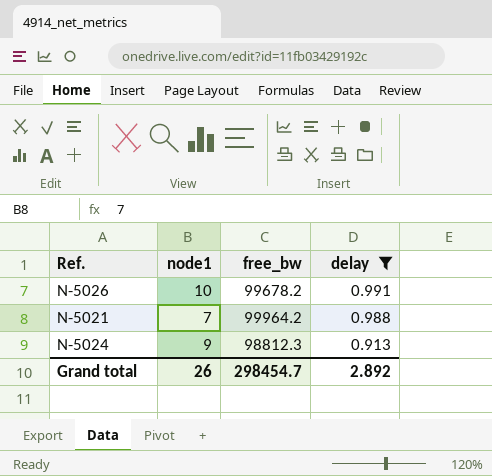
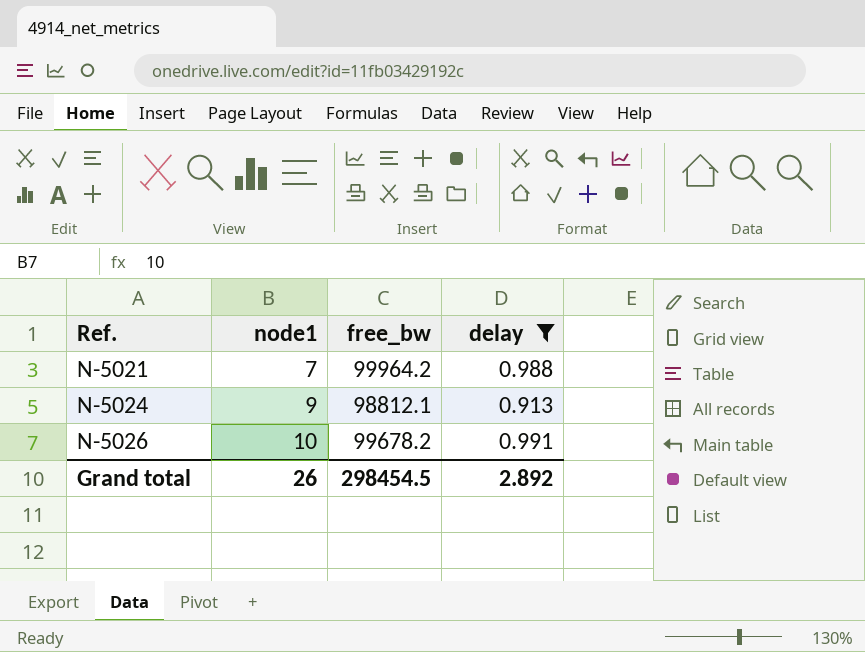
row order: delay descending -> Ref. ascending
N-5024 | free_bw: 98812.3 -> 98812.1
Grand total | free_bw: 298454.7 -> 298454.5

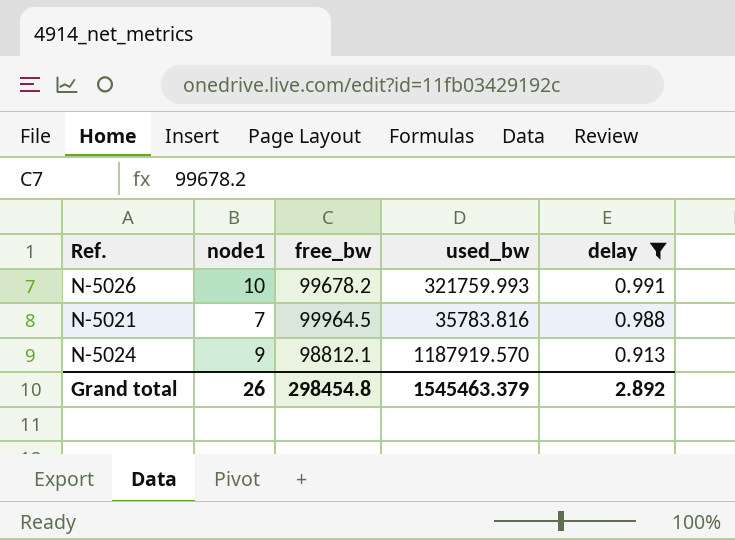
row order: Ref. ascending -> delay descending
column used_bw | position: none -> 4
N-5021 | free_bw: 99964.2 -> 99964.5
Grand total | free_bw: 298454.5 -> 298454.8

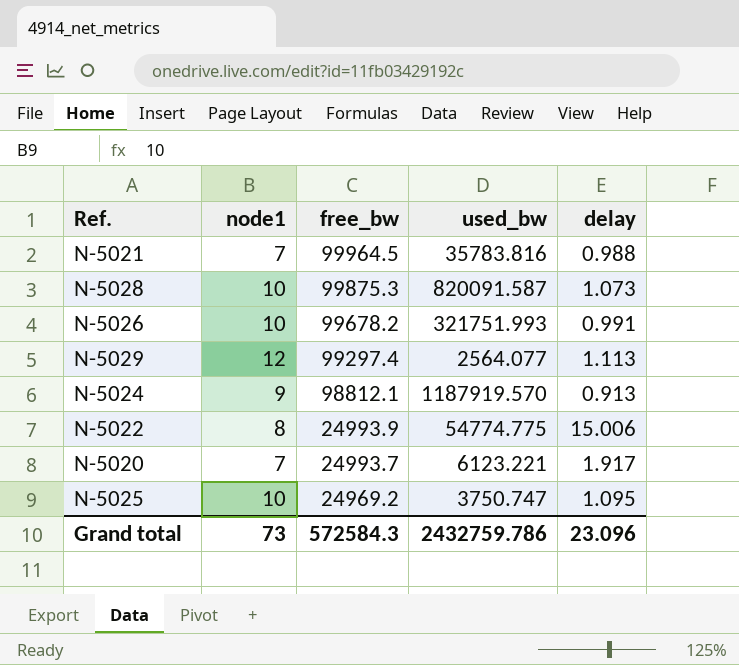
filter: delay <= 0.991 -> none
row order: delay descending -> free_bw descending
N-5026 | used_bw: 321759.993 -> 321751.993
Grand total | node1: 26 -> 73
Grand total | free_bw: 298454.8 -> 572584.3
Grand total | used_bw: 1545463.379 -> 2432759.786
Grand total | delay: 2.892 -> 23.096

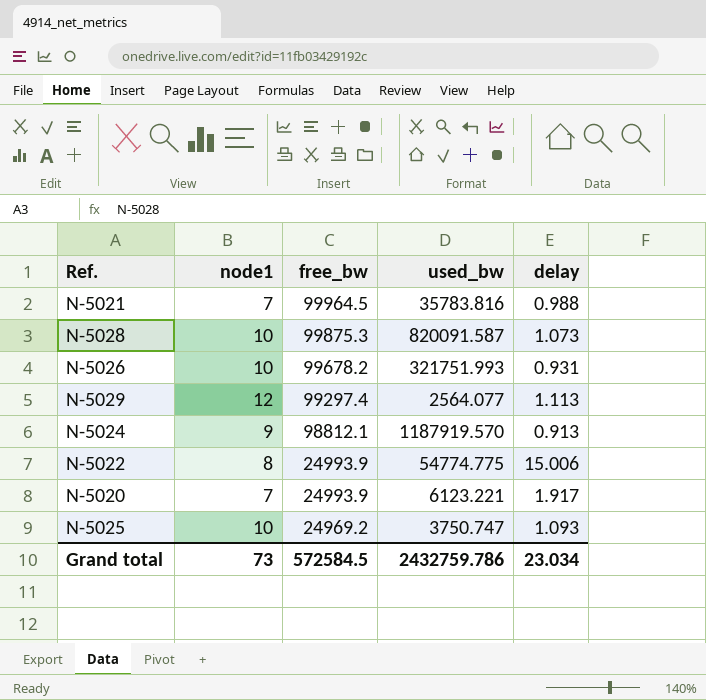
N-5026 | delay: 0.991 -> 0.931
N-5020 | free_bw: 24993.7 -> 24993.9
N-5025 | delay: 1.095 -> 1.093
Grand total | free_bw: 572584.3 -> 572584.5
Grand total | delay: 23.096 -> 23.034

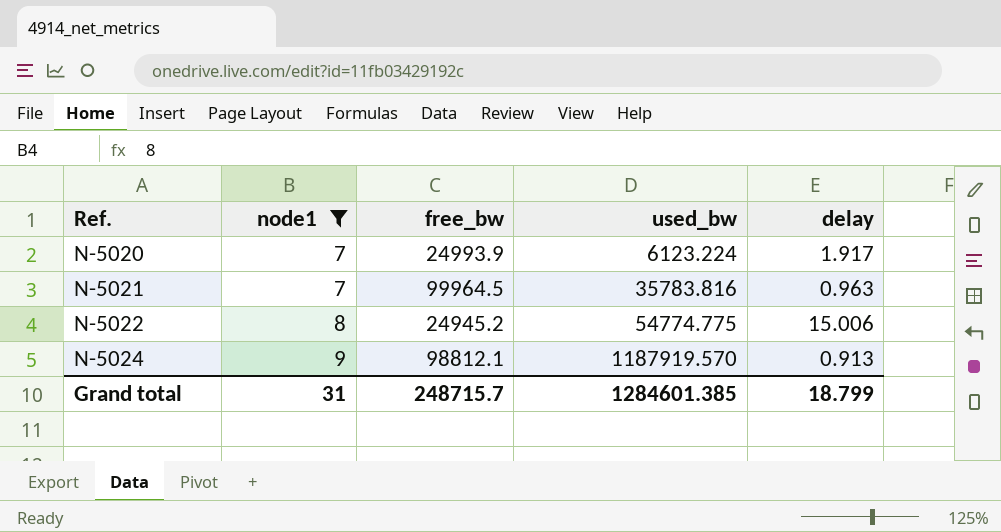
filter: none -> node1 <= 9
row order: free_bw descending -> Ref. ascending
N-5020 | used_bw: 6123.221 -> 6123.224
N-5021 | delay: 0.988 -> 0.963
N-5022 | free_bw: 24993.9 -> 24945.2
Grand total | node1: 73 -> 31
Grand total | free_bw: 572584.5 -> 248715.7
Grand total | used_bw: 2432759.786 -> 1284601.385
Grand total | delay: 23.034 -> 18.799

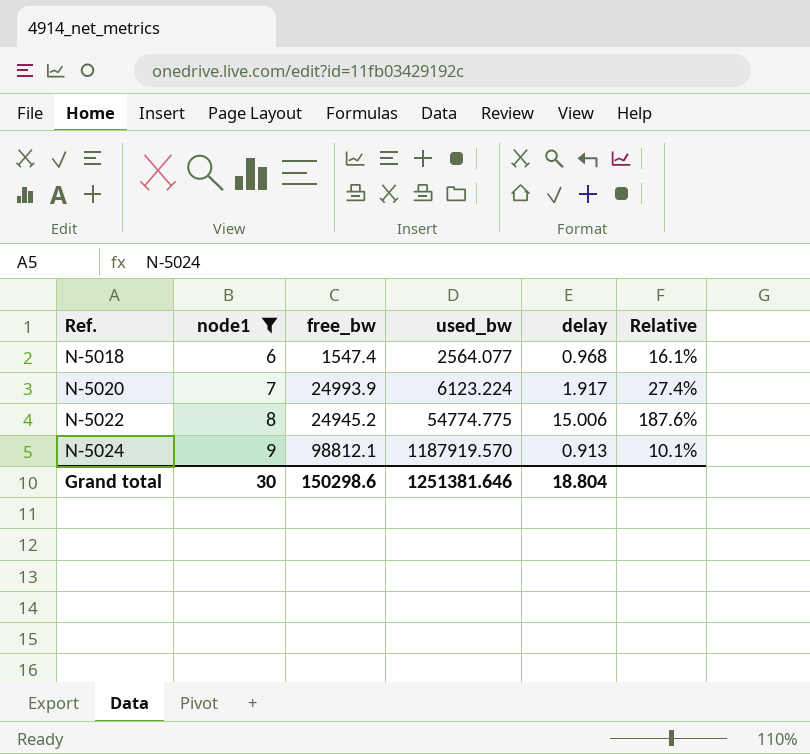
column Relative | formula: none -> [delay] / [node1]
row N-5021: 7 | 99964.5 | 35783.816 | 0.963 -> none
row N-5018: none -> 6 | 1547.4 | 2564.077 | 0.968 | 16.1%
Grand total | node1: 31 -> 30
Grand total | free_bw: 248715.7 -> 150298.6
Grand total | used_bw: 1284601.385 -> 1251381.646
Grand total | delay: 18.799 -> 18.804

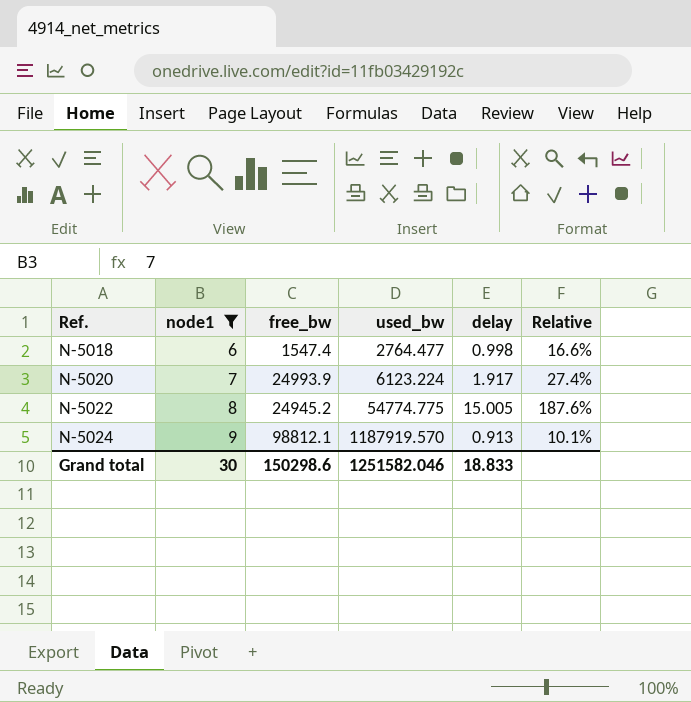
N-5018 | used_bw: 2564.077 -> 2764.477
N-5018 | delay: 0.968 -> 0.998
N-5018 | Relative: 16.1% -> 16.6%
N-5022 | delay: 15.006 -> 15.005
Grand total | used_bw: 1251381.646 -> 1251582.046
Grand total | delay: 18.804 -> 18.833

